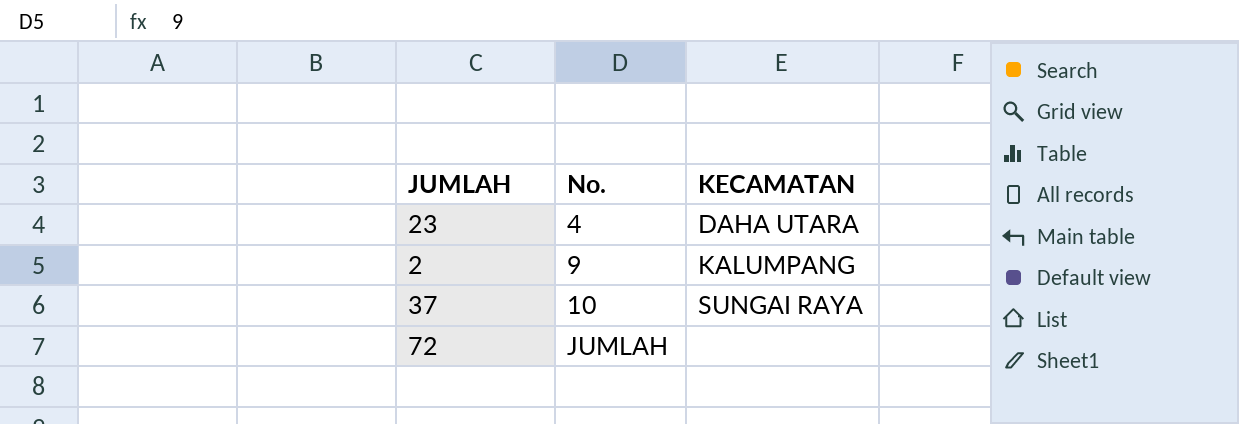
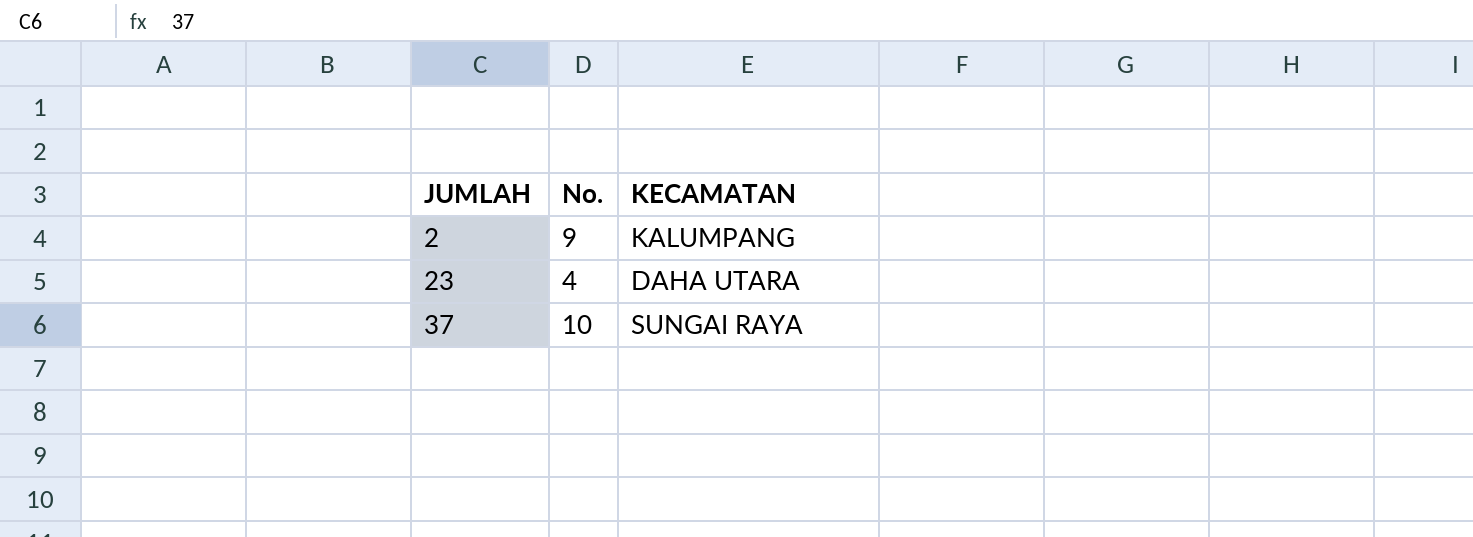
row order: No. ascending -> JUMLAH ascending
row 72: JUMLAH | none -> none

